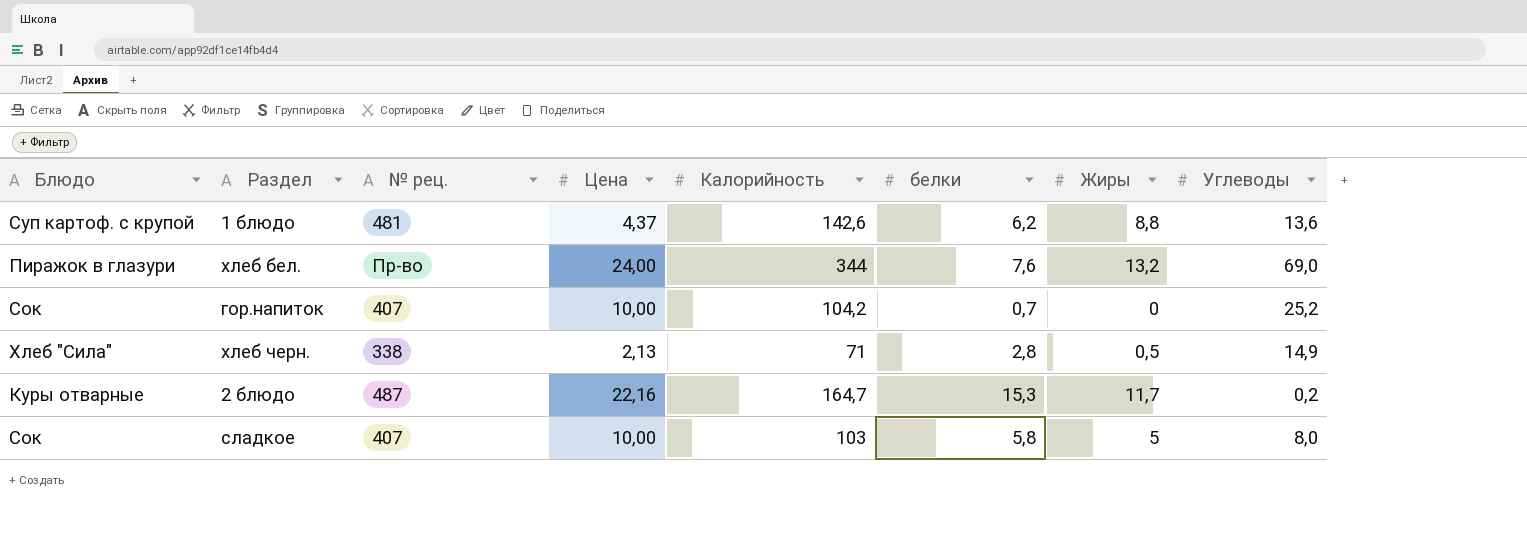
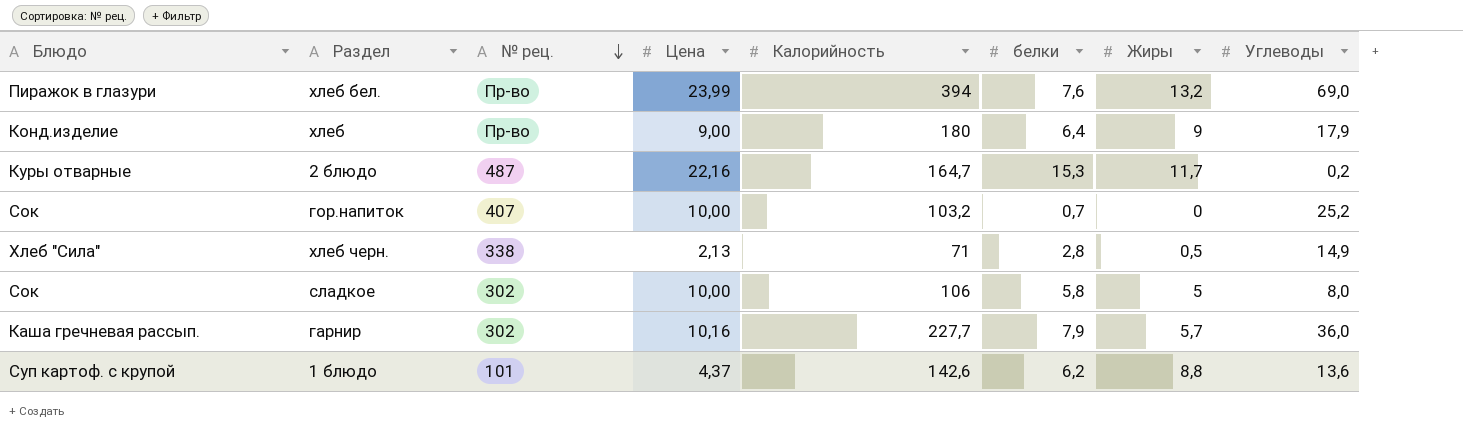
row order: none -> № рец. descending
хлеб бел. | Цена: 24,00 -> 23,99
хлеб бел. | Калорийность: 344 -> 394
row хлеб: none -> Конд.изделие | Пр-во | 9,00 | 180 | 6,4 | 9 | 17,9
гор.напиток | Калорийность: 104,2 -> 103,2
сладкое | № рец.: 407 -> 302
сладкое | Калорийность: 103 -> 106
row гарнир: none -> Каша гречневая рассып. | 302 | 10,16 | 227,7 | 7,9 | 5,7 | 36,0
1 блюдо | № рец.: 481 -> 101

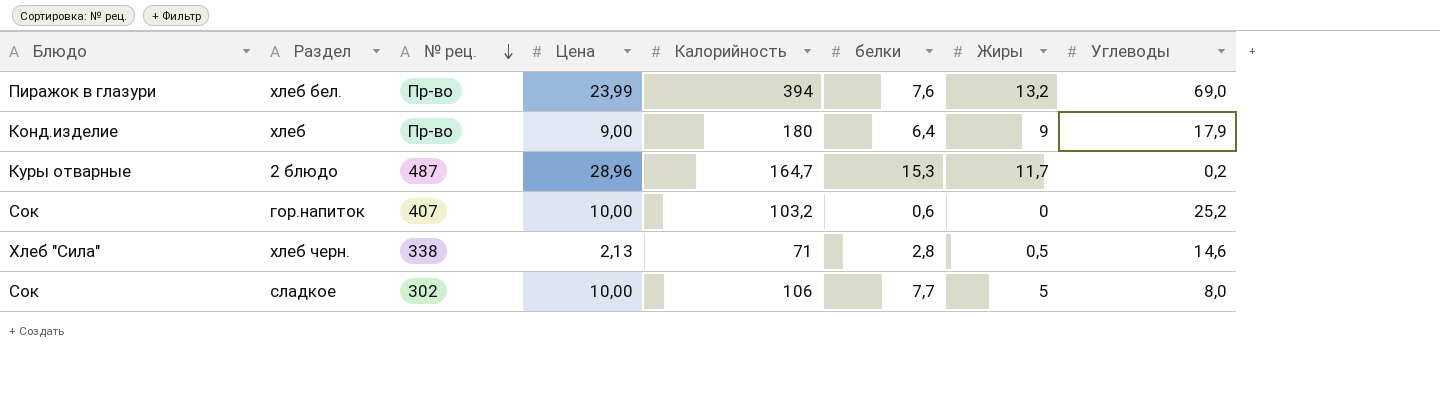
row гарнир: Каша гречневая рассып. | 302 | 10,16 | 227,7 | 7,9 | 5,7 | 36,0 -> none
row 1 блюдо: Суп картоф. с крупой | 101 | 4,37 | 142,6 | 6,2 | 8,8 | 13,6 -> none
2 блюдо | Цена: 22,16 -> 28,96
гор.напиток | белки: 0,7 -> 0,6
хлеб черн. | Углеводы: 14,9 -> 14,6
сладкое | белки: 5,8 -> 7,7

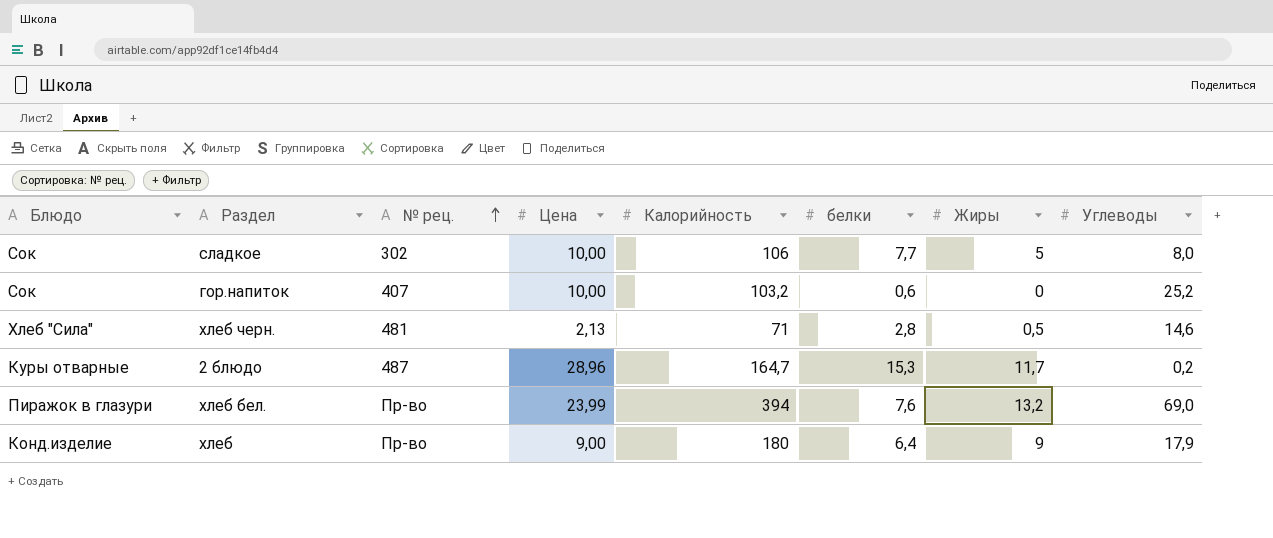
row order: № рец. descending -> № рец. ascending
хлеб черн. | № рец.: 338 -> 481

